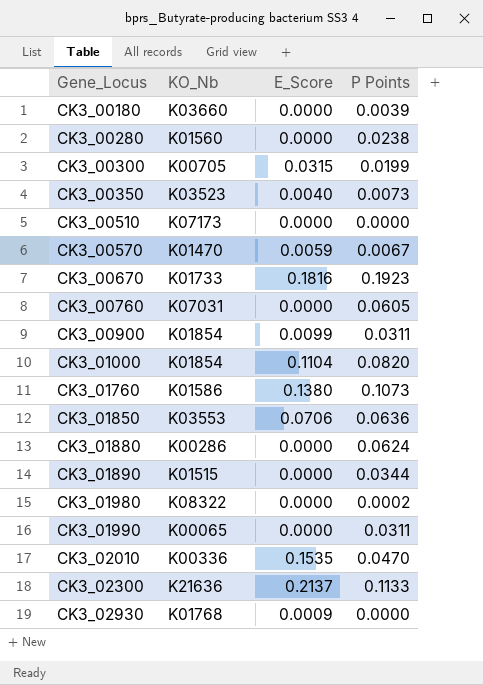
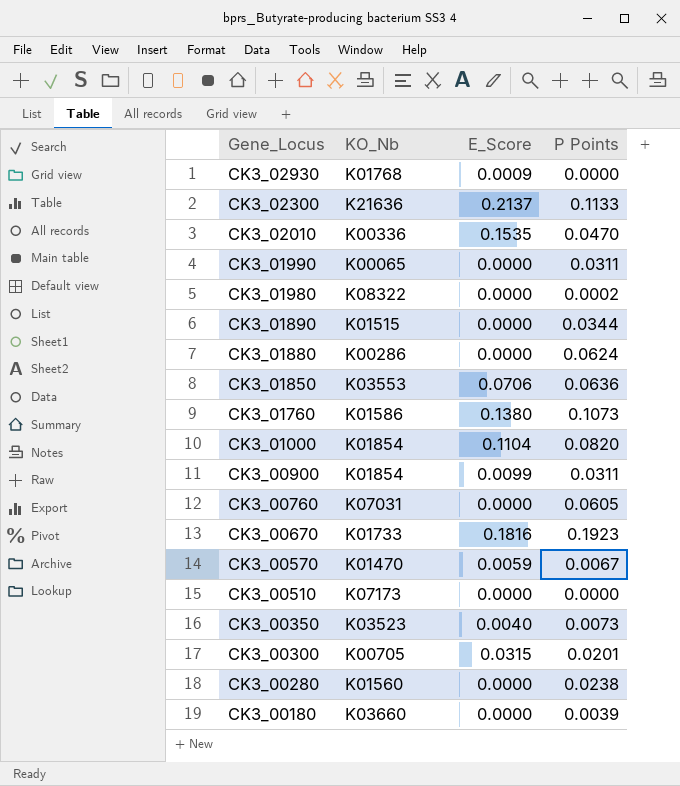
row order: Gene_Locus ascending -> Gene_Locus descending
CK3_00300 | P Points: 0.0199 -> 0.0201

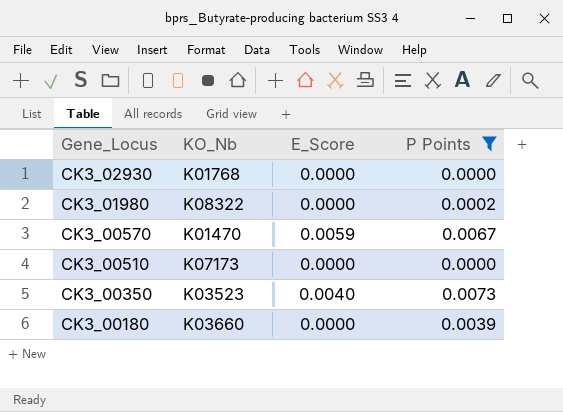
filter: none -> P Points <= 0.0073
CK3_02930 | E_Score: 0.0009 -> 0.0000

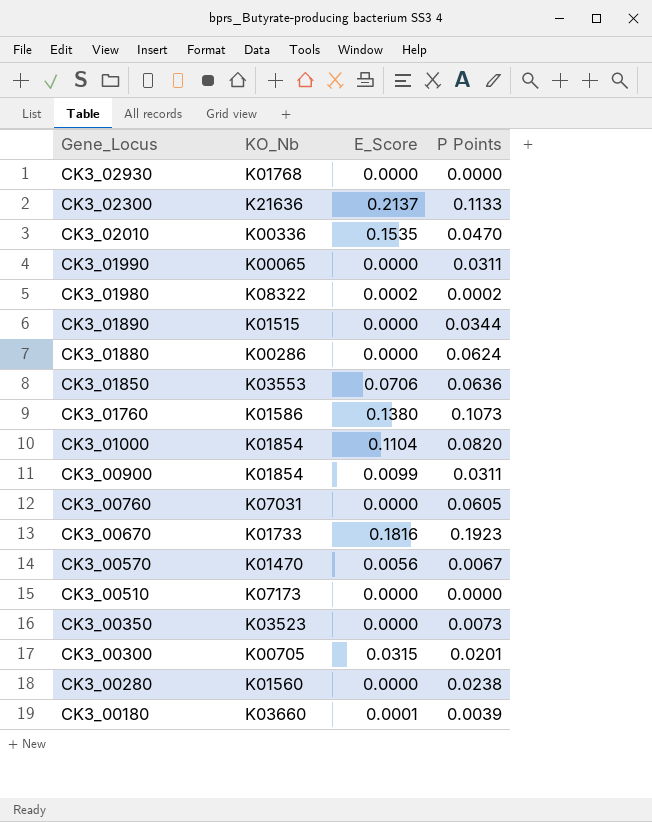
filter: P Points <= 0.0073 -> none
CK3_01980 | E_Score: 0.0000 -> 0.0002
CK3_00570 | E_Score: 0.0059 -> 0.0056
CK3_00350 | E_Score: 0.0040 -> 0.0000
CK3_00180 | E_Score: 0.0000 -> 0.0001

